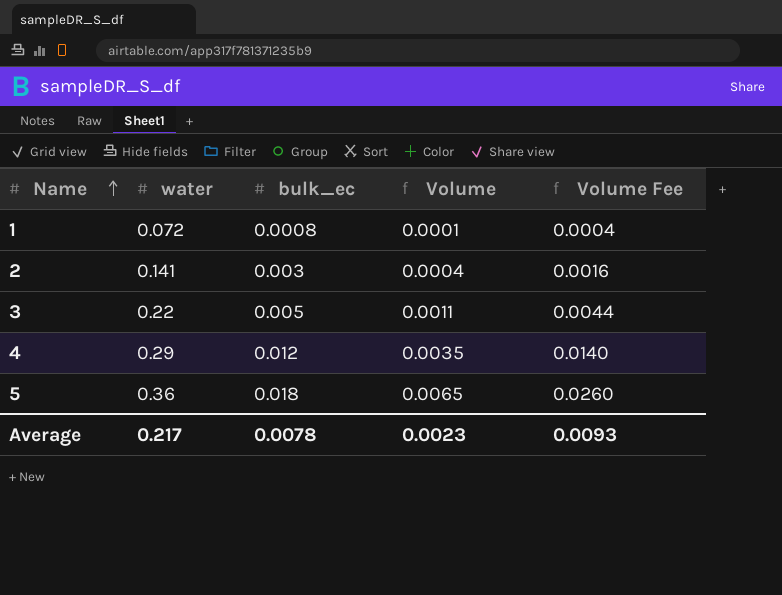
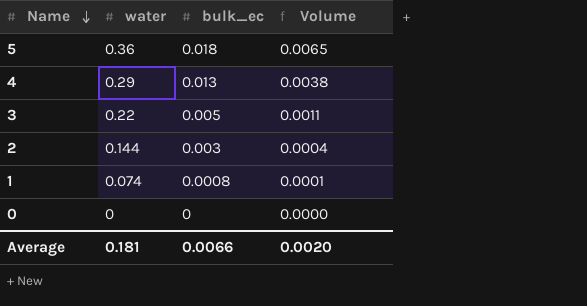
row order: Name ascending -> Name descending
column Volume Fee | formula: [Volume] * 4 -> none
4 | bulk_ec: 0.012 -> 0.013
4 | Volume: 0.0035 -> 0.0038
2 | water: 0.141 -> 0.144
1 | water: 0.072 -> 0.074
row 0: none -> 0 | 0 | 0.0000
Average | water: 0.217 -> 0.181
Average | bulk_ec: 0.0078 -> 0.0066
Average | Volume: 0.0023 -> 0.0020

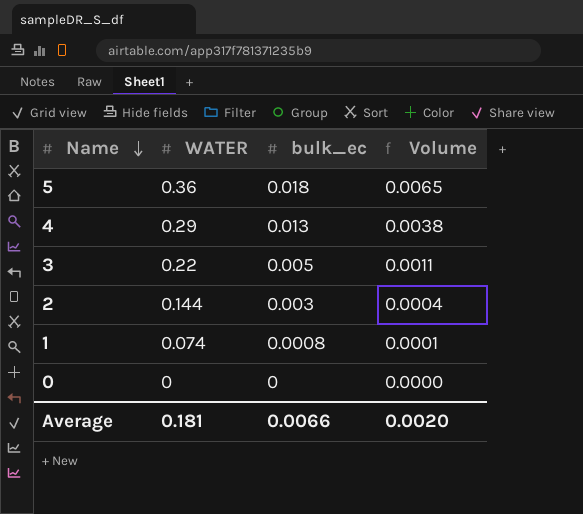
column name: water -> WATER

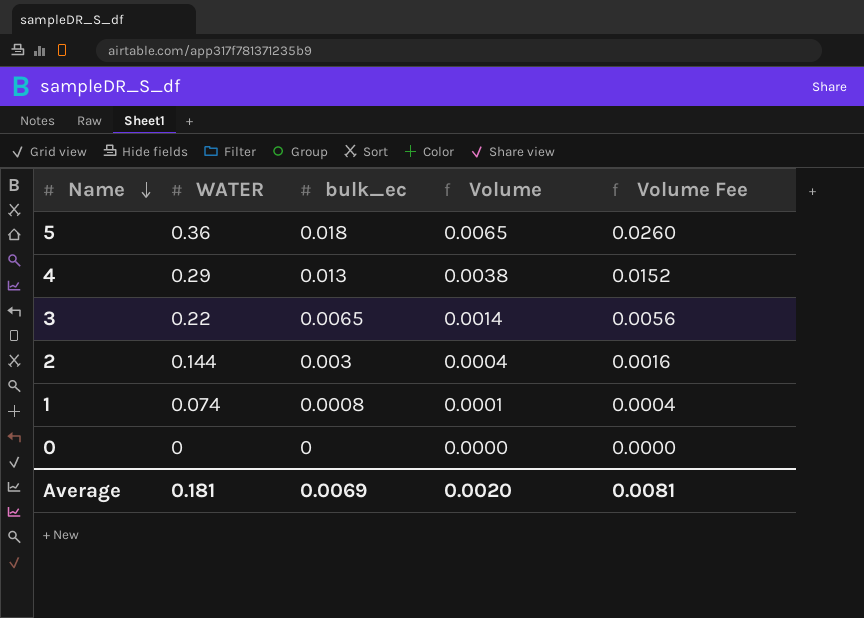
column Volume Fee | formula: none -> [Volume] * 4
3 | bulk_ec: 0.005 -> 0.0065
3 | Volume: 0.0011 -> 0.0014
Average | bulk_ec: 0.0066 -> 0.0069

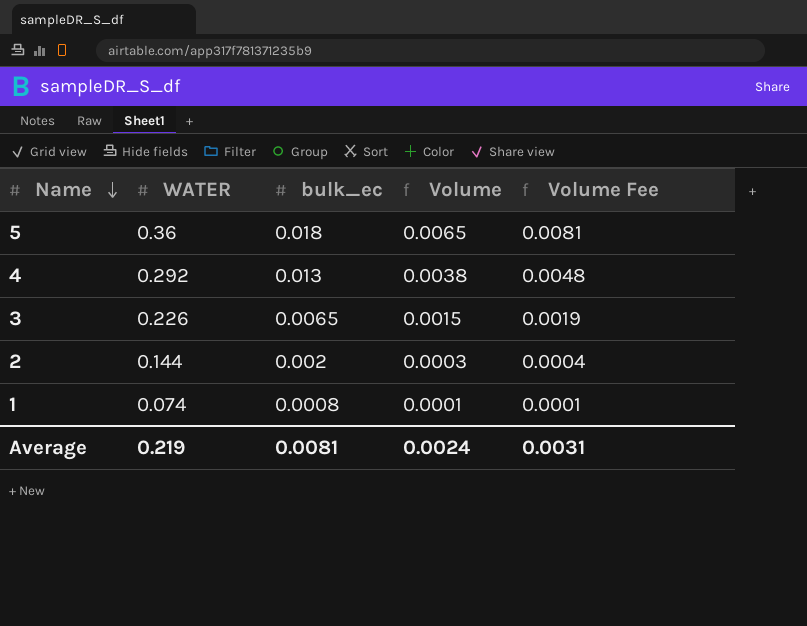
column Volume Fee | formula: [Volume] * 4 -> [Volume] * 1.25
row 0: 0 | 0 | 0.0000 | 0.0000 -> none
4 | WATER: 0.29 -> 0.292
3 | WATER: 0.22 -> 0.226
3 | Volume: 0.0014 -> 0.0015
2 | bulk_ec: 0.003 -> 0.002
2 | Volume: 0.0004 -> 0.0003
Average | WATER: 0.181 -> 0.219
Average | bulk_ec: 0.0069 -> 0.0081
Average | Volume: 0.0020 -> 0.0024
Average | Volume Fee: 0.0081 -> 0.0031

